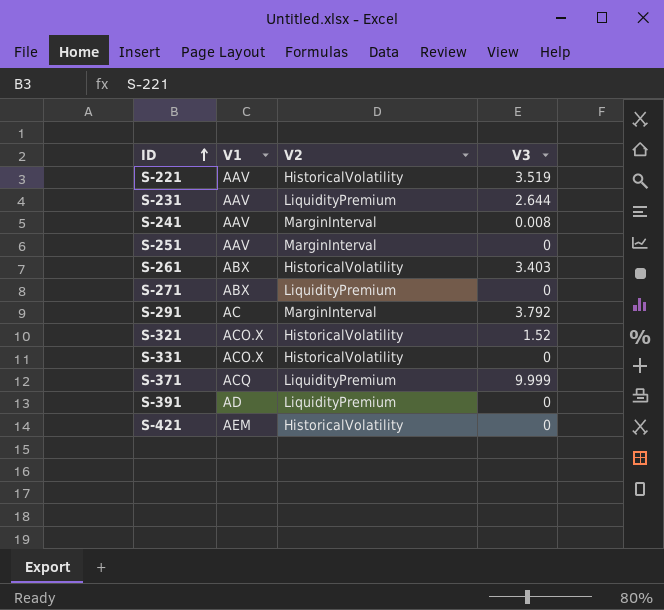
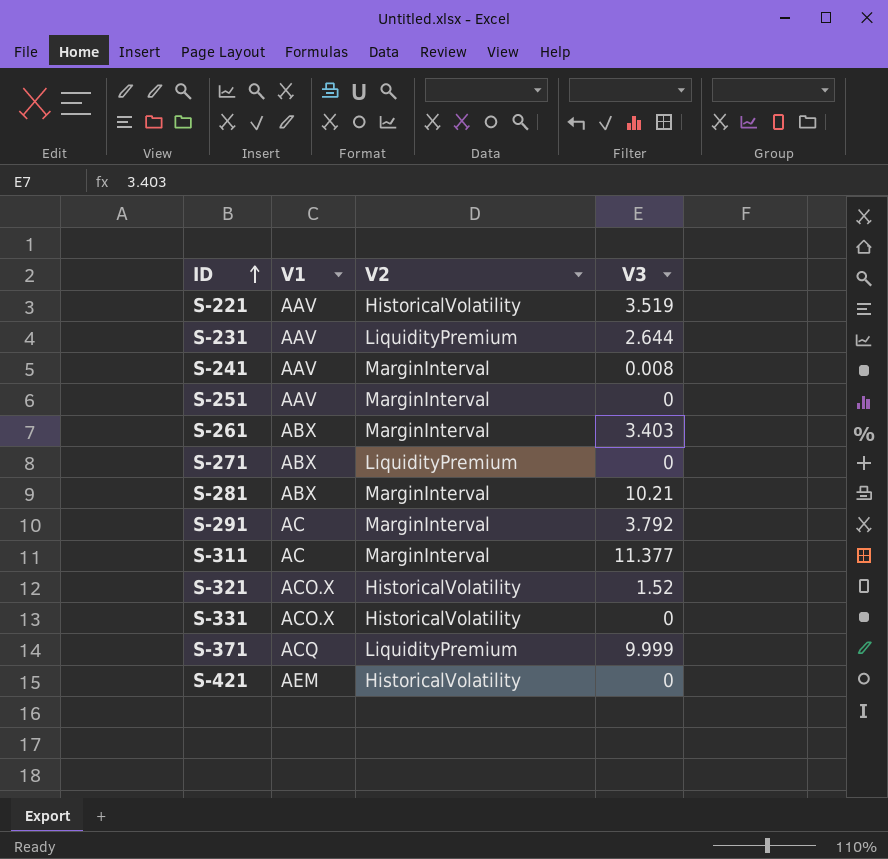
row S-391: AD | LiquidityPremium | 0 -> none
S-261 | V2: HistoricalVolatility -> MarginInterval
row S-281: none -> ABX | MarginInterval | 10.21
row S-311: none -> AC | MarginInterval | 11.377

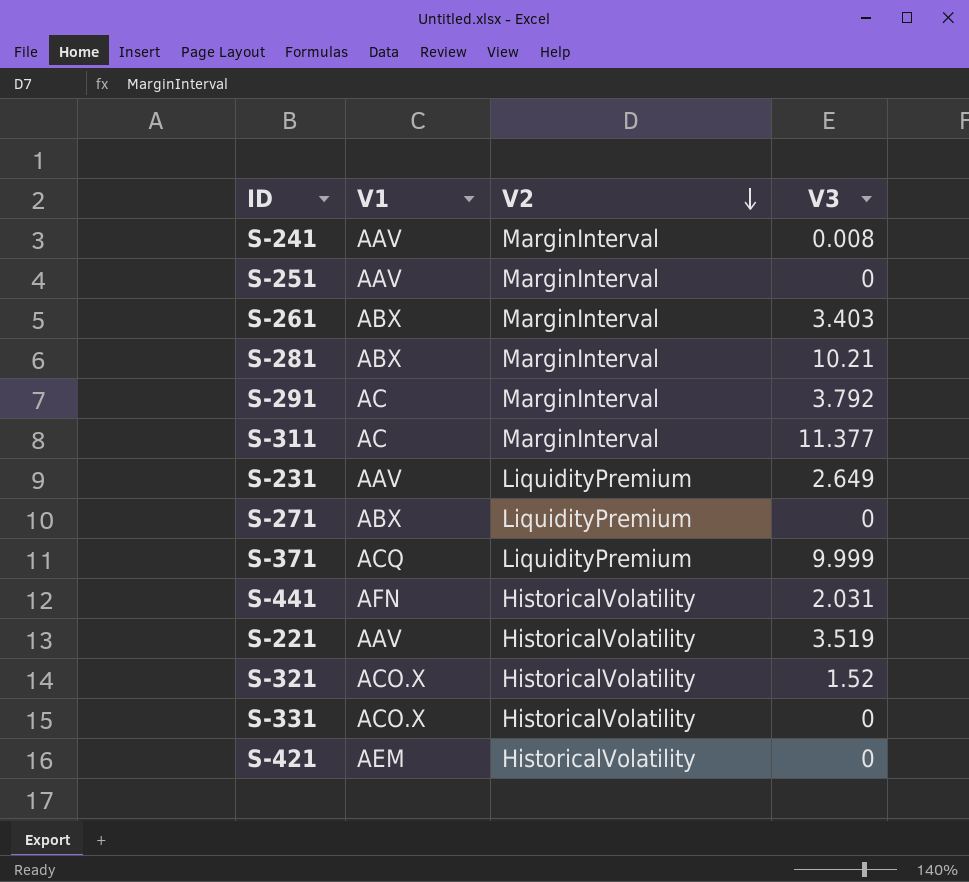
row order: ID ascending -> V2 descending
S-231 | V3: 2.644 -> 2.649
row S-441: none -> AFN | HistoricalVolatility | 2.031

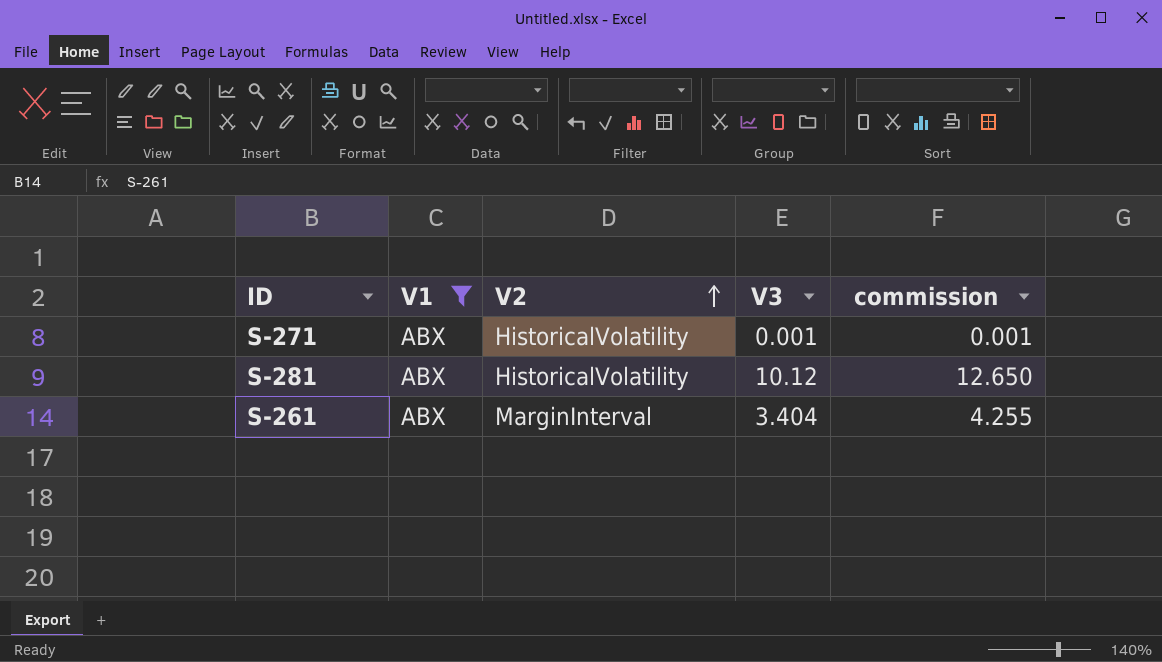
filter: none -> V1 = ABX
row order: V2 descending -> V2 ascending
column commission | formula: none -> [V3] * 1.25
S-271 | V2: LiquidityPremium -> HistoricalVolatility
S-271 | V3: 0 -> 0.001
S-281 | V2: MarginInterval -> HistoricalVolatility
S-281 | V3: 10.21 -> 10.12
S-261 | V3: 3.403 -> 3.404

